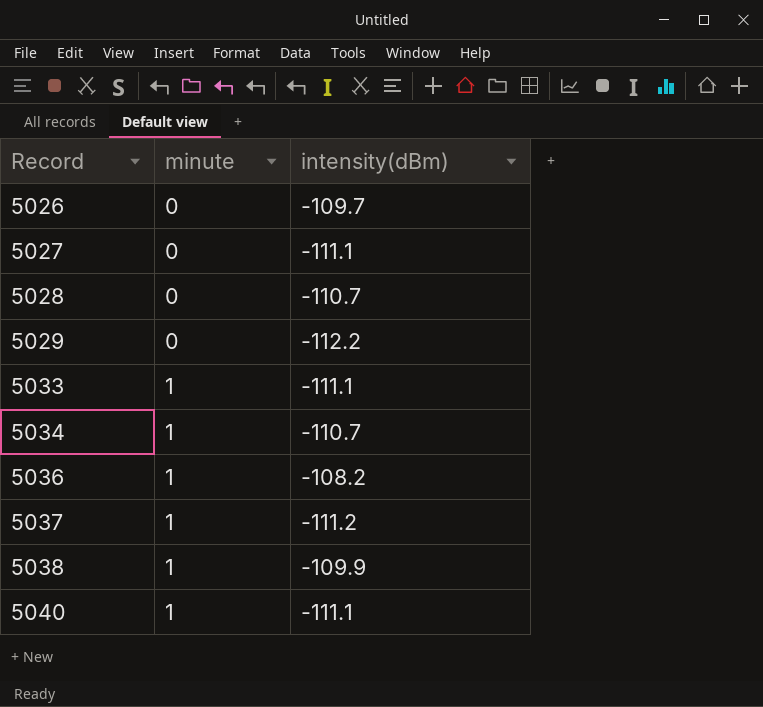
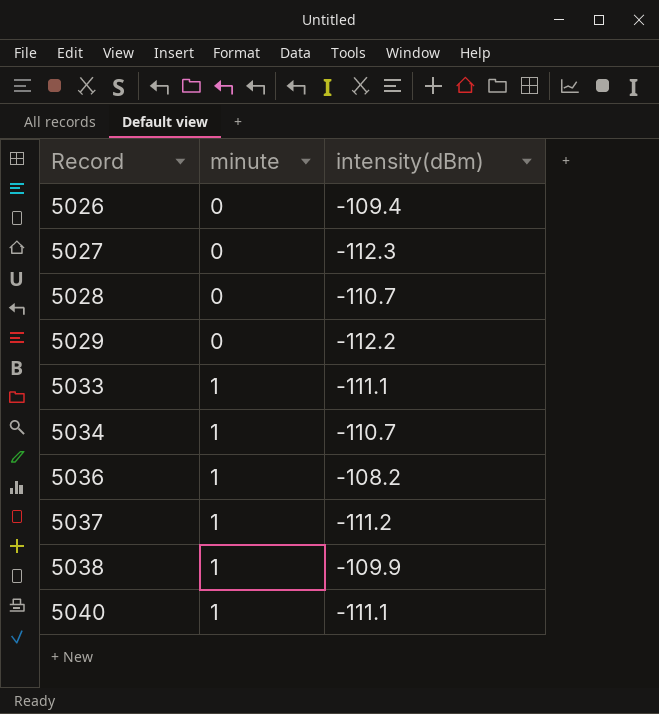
5026 | intensity(dBm): -109.7 -> -109.4
5027 | intensity(dBm): -111.1 -> -112.3

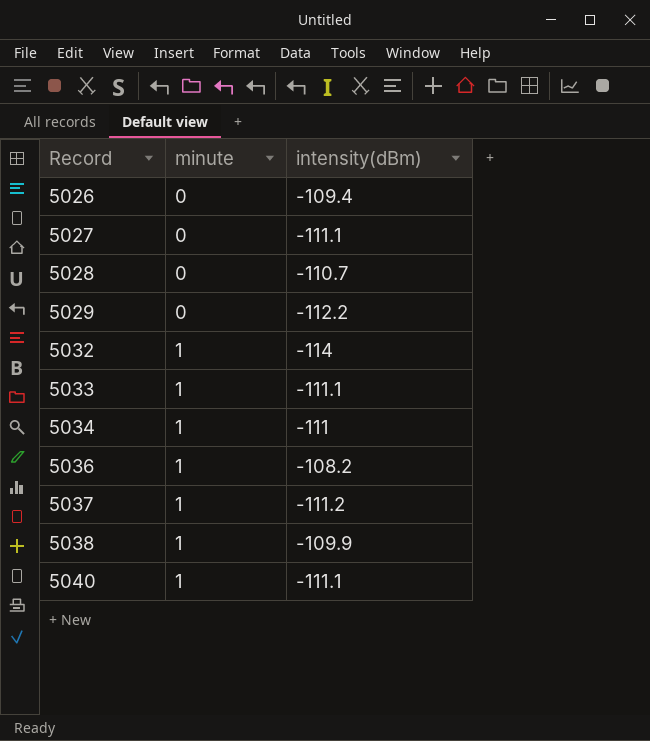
5027 | intensity(dBm): -112.3 -> -111.1
row 5032: none -> 1 | -114
5034 | intensity(dBm): -110.7 -> -111

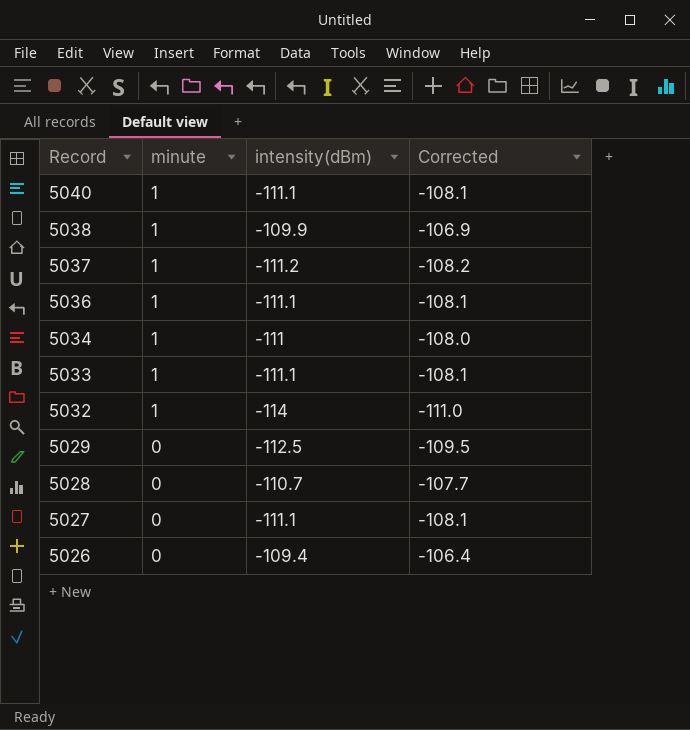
row order: Record ascending -> Record descending
column Corrected | formula: none -> [intensity(dBm)] + 3
5036 | intensity(dBm): -108.2 -> -111.1
5029 | intensity(dBm): -112.2 -> -112.5

